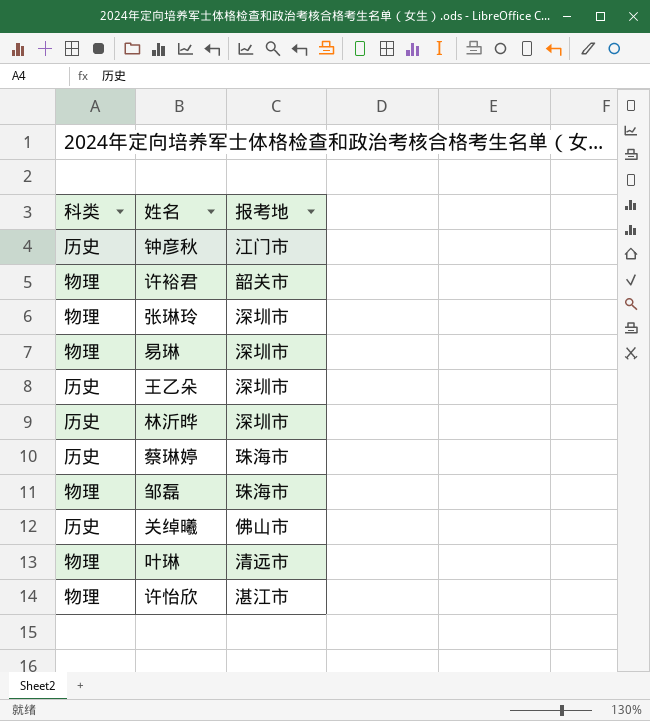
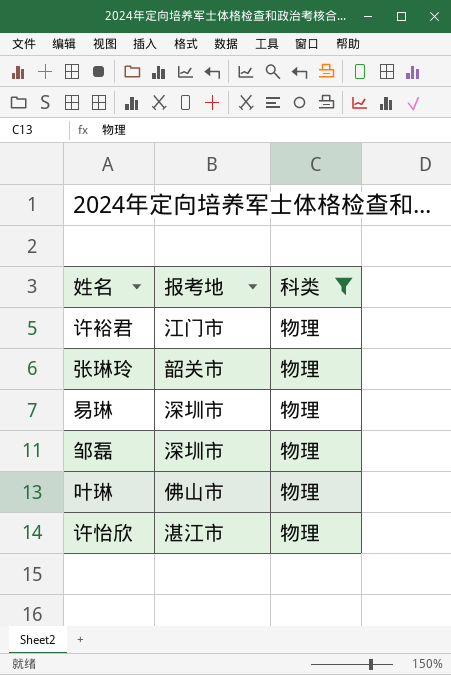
filter: none -> 科类 = 物理
column 科类 | position: 1 -> 3
许裕君 | 报考地: 韶关市 -> 江门市
张琳玲 | 报考地: 深圳市 -> 韶关市
邹磊 | 报考地: 珠海市 -> 深圳市
叶琳 | 报考地: 清远市 -> 佛山市

